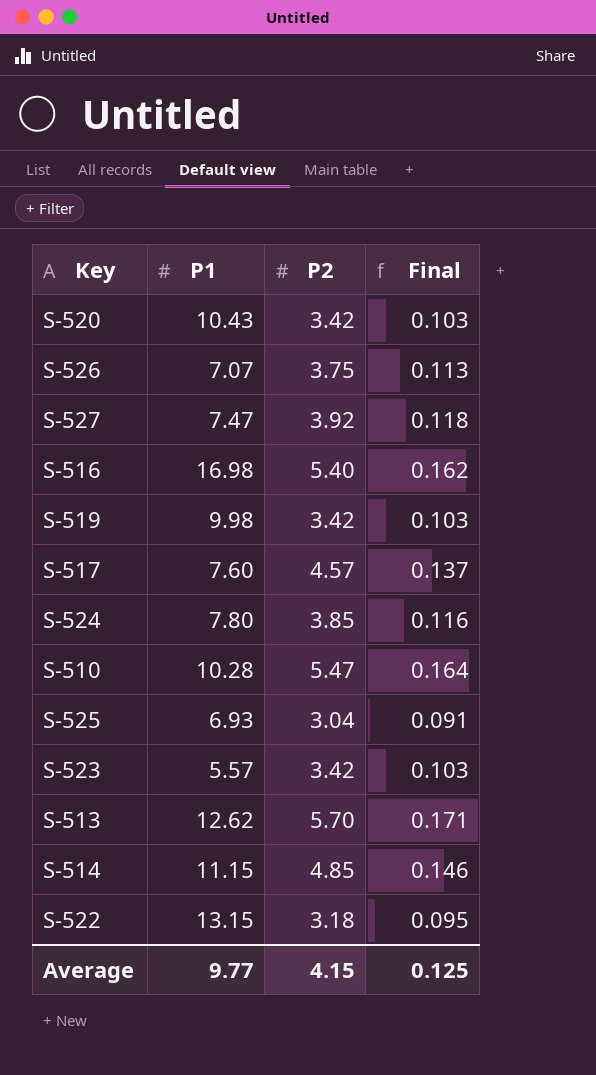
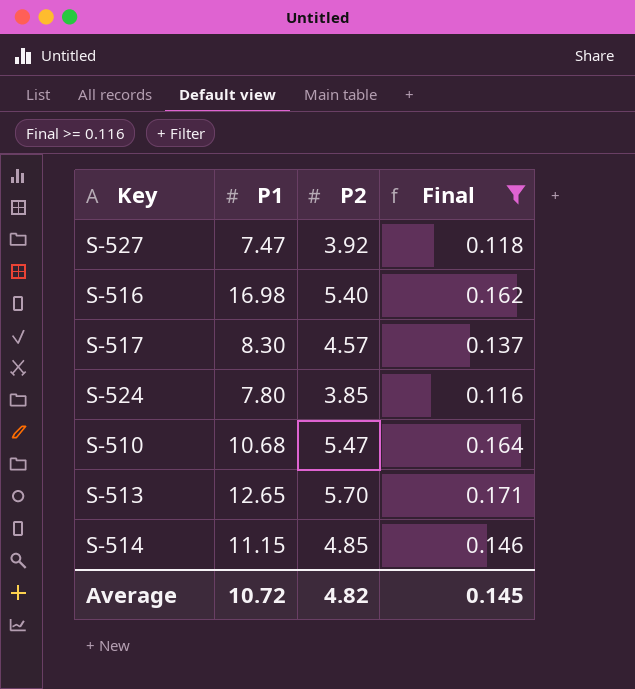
filter: none -> Final >= 0.116
S-517 | P1: 7.60 -> 8.30
S-510 | P1: 10.28 -> 10.68
S-513 | P1: 12.62 -> 12.65
Average | P1: 9.77 -> 10.72
Average | P2: 4.15 -> 4.82
Average | Final: 0.125 -> 0.145

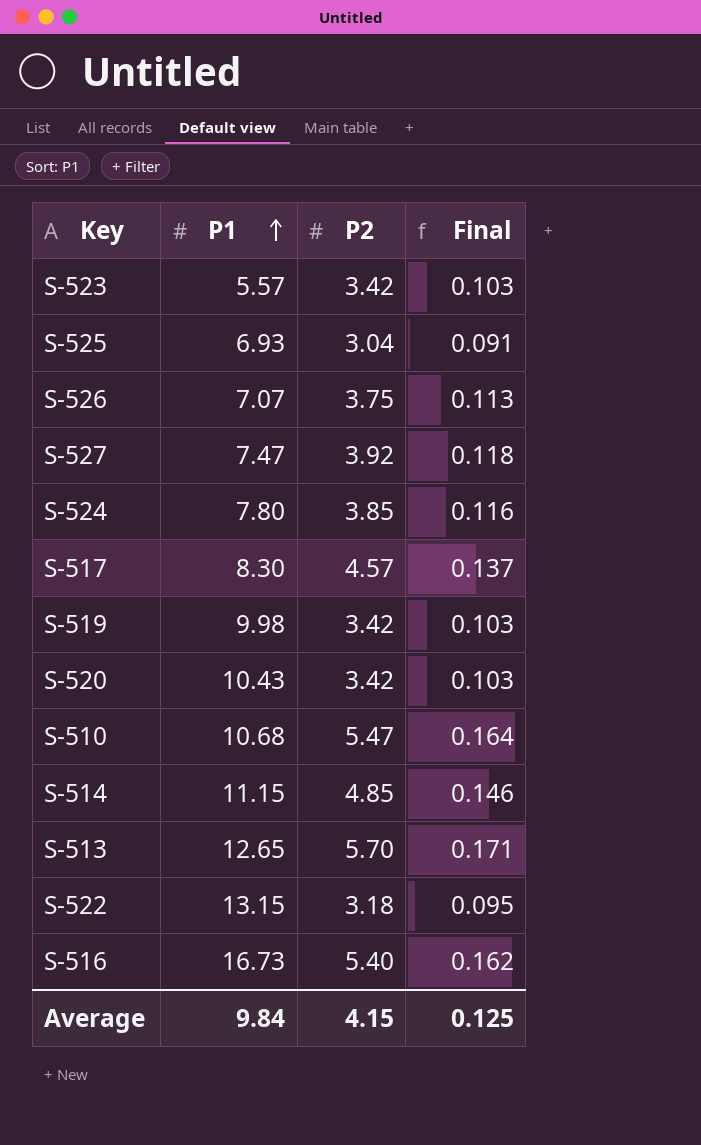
filter: Final >= 0.116 -> none
row order: none -> P1 ascending
S-516 | P1: 16.98 -> 16.73
Average | P1: 10.72 -> 9.84
Average | P2: 4.82 -> 4.15
Average | Final: 0.145 -> 0.125

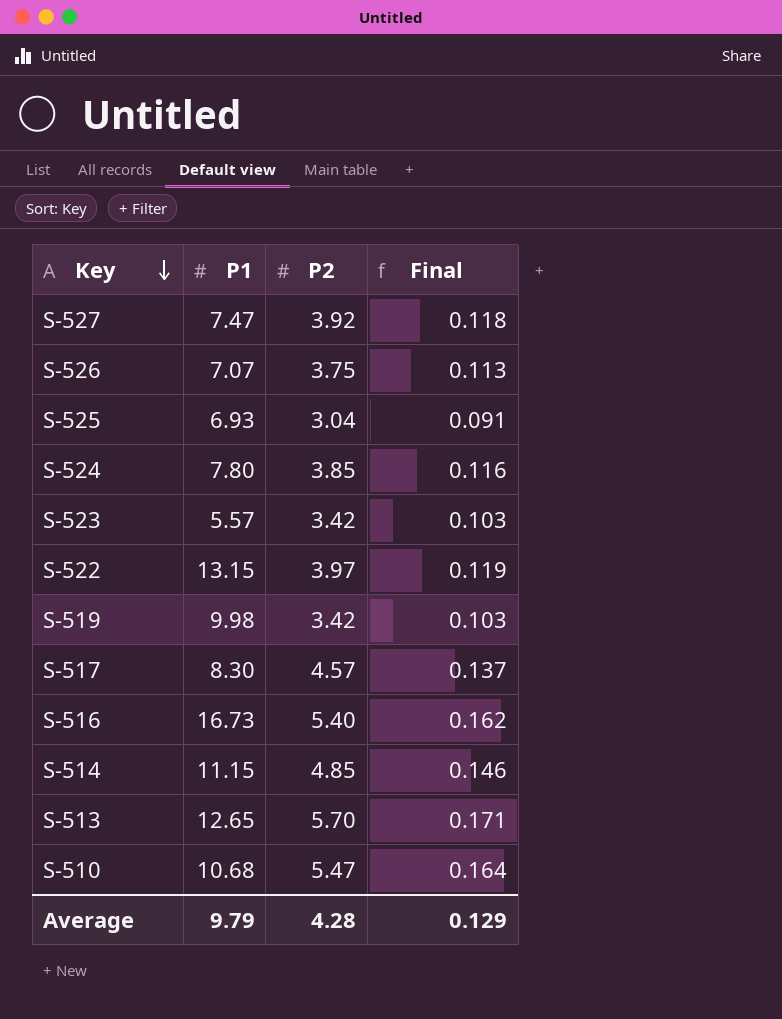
row order: P1 ascending -> Key descending
row S-520: 10.43 | 3.42 | 0.103 -> none
S-522 | P2: 3.18 -> 3.97
S-522 | Final: 0.095 -> 0.119
Average | P1: 9.84 -> 9.79
Average | P2: 4.15 -> 4.28
Average | Final: 0.125 -> 0.129

